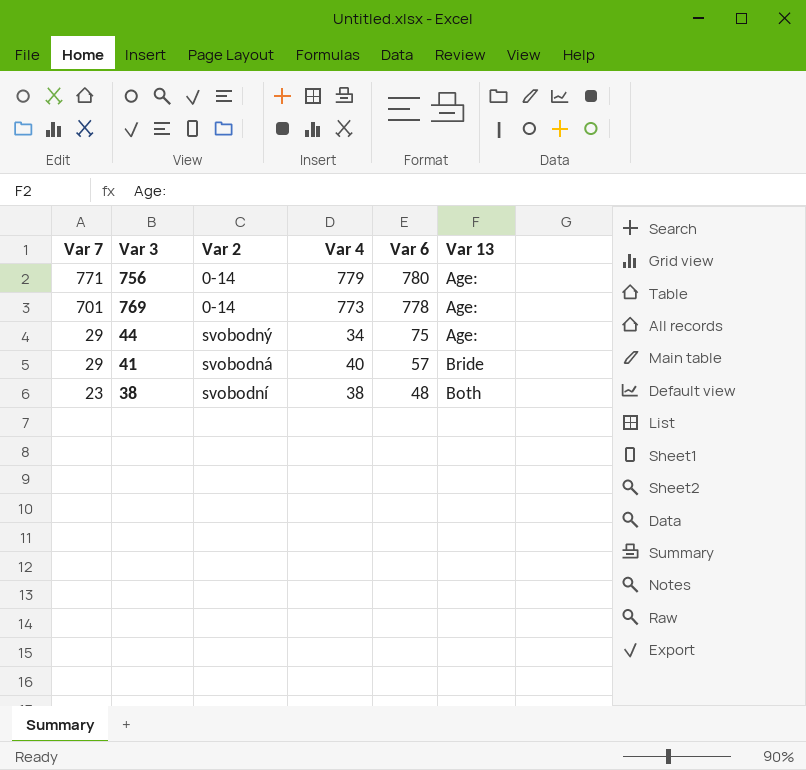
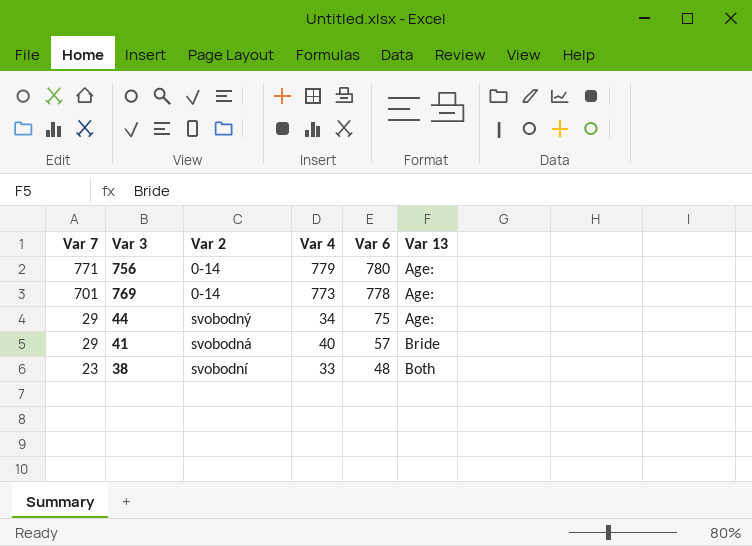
38 | Var 4: 38 -> 33

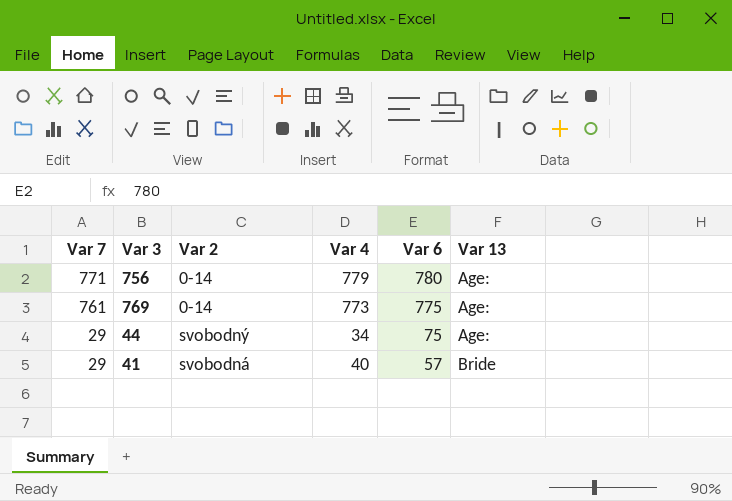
row 38: 23 | svobodní | 33 | 48 | Both -> none
769 | Var 7: 701 -> 761
769 | Var 6: 778 -> 775

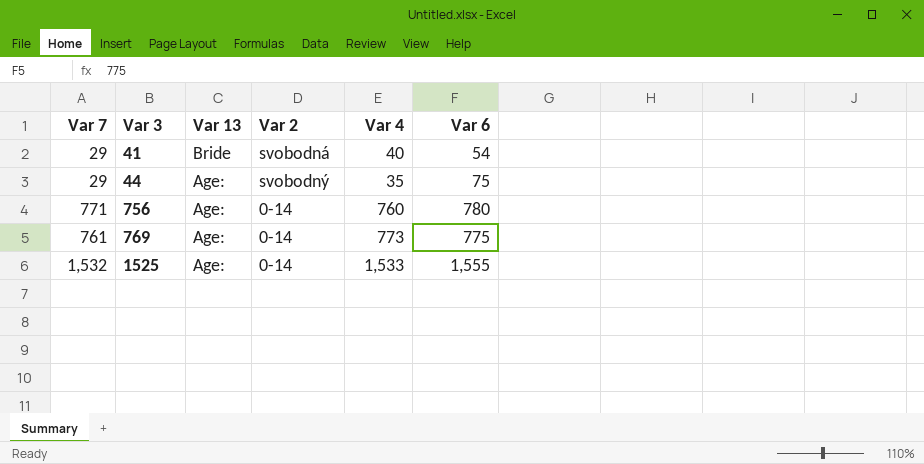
row order: Var 7 descending -> Var 3 ascending
column Var 13 | position: 6 -> 3
41 | Var 6: 57 -> 54
44 | Var 4: 34 -> 35
756 | Var 4: 779 -> 760
row 1525: none -> 1,532 | Age: | 0-14 | 1,533 | 1,555

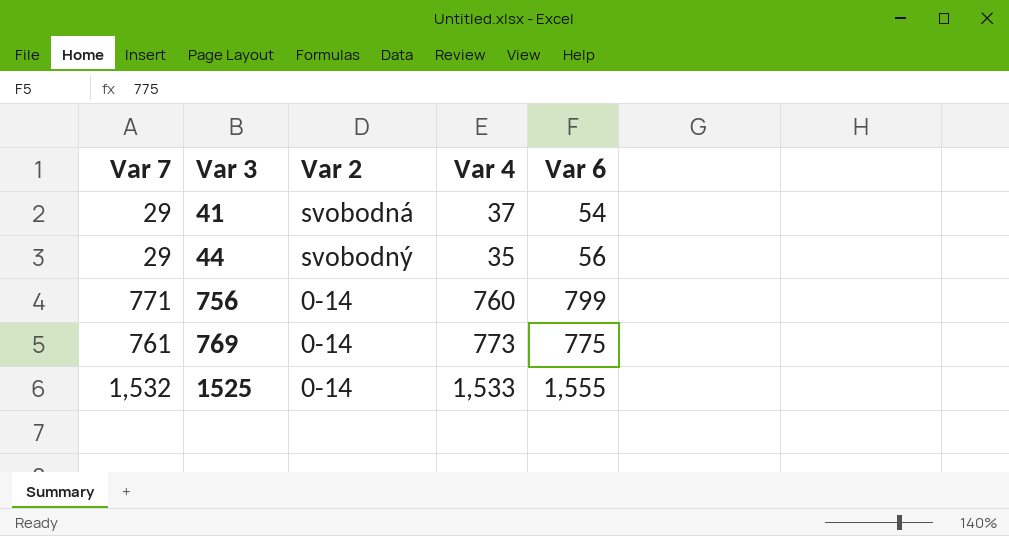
column Var 13 | position: 3 -> none
41 | Var 4: 40 -> 37
44 | Var 6: 75 -> 56
756 | Var 6: 780 -> 799

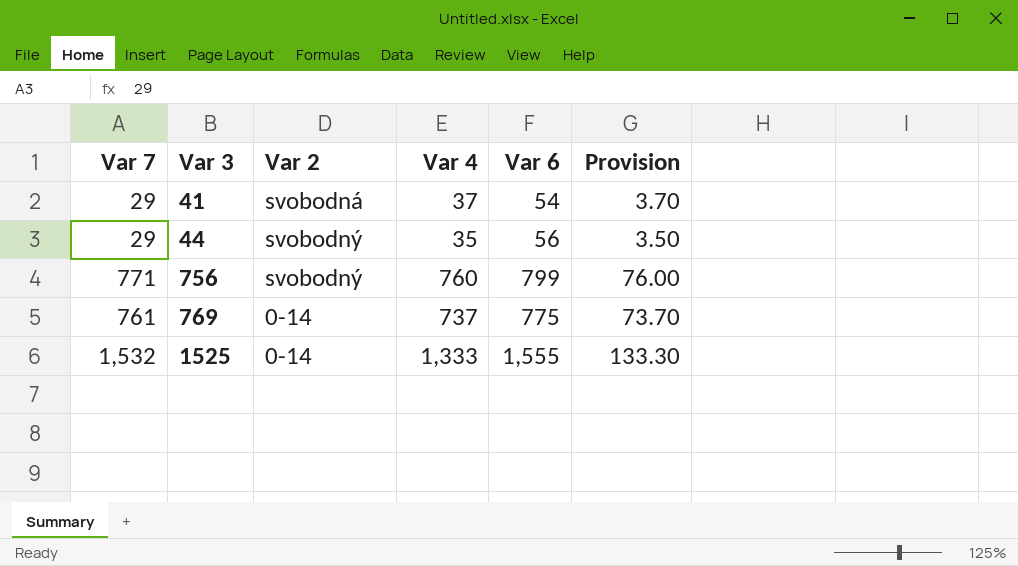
column Provision | formula: none -> [Var 4] * 0.1
756 | Var 2: 0-14 -> svobodný
769 | Var 4: 773 -> 737
1525 | Var 4: 1,533 -> 1,333

